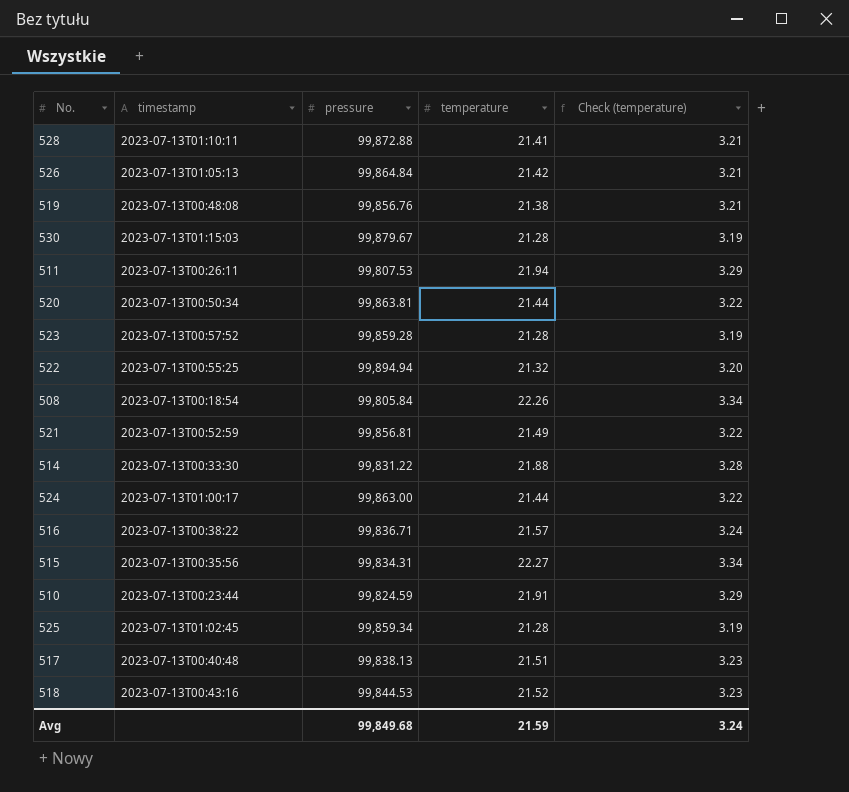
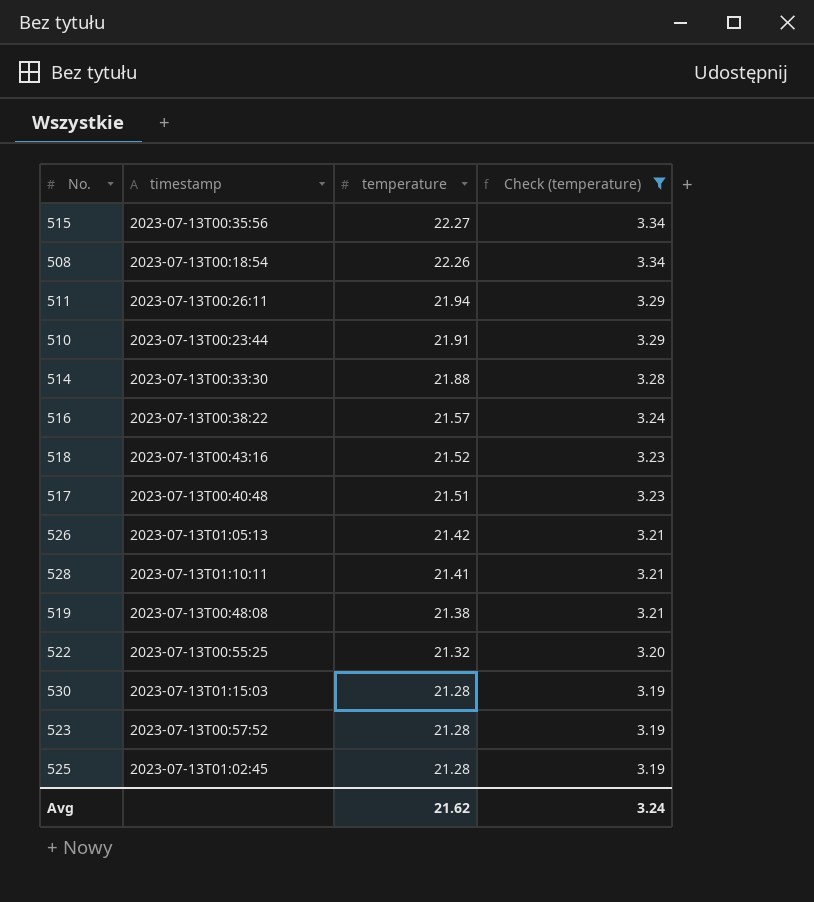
filter: none -> Check (temperature) != 3.22
row order: none -> temperature descending
column pressure | position: 3 -> none
Avg | temperature: 21.59 -> 21.62

